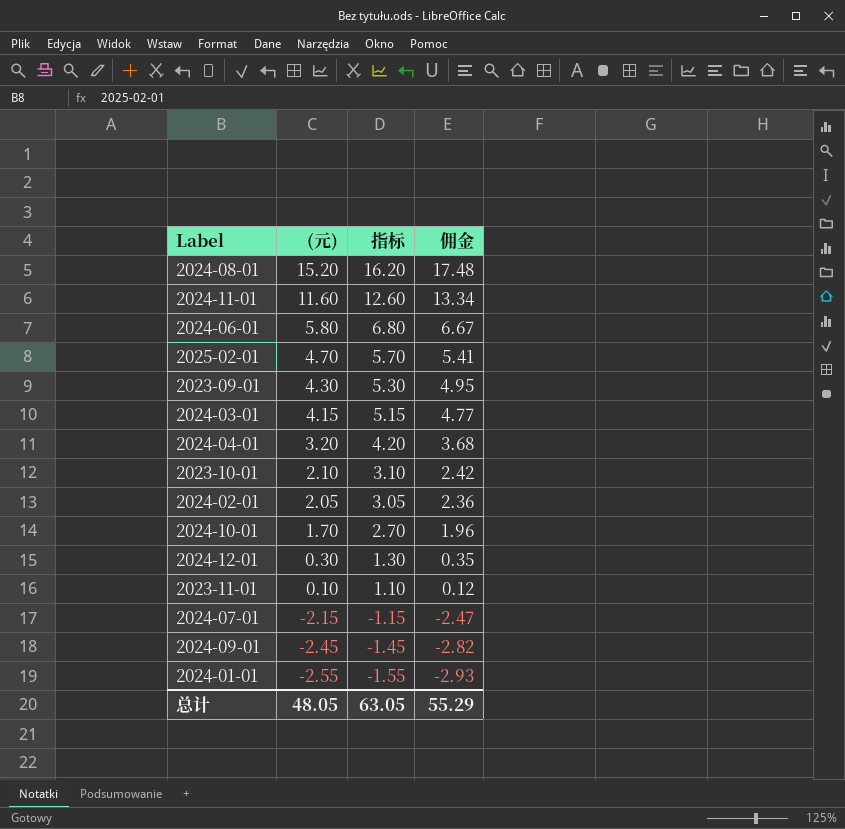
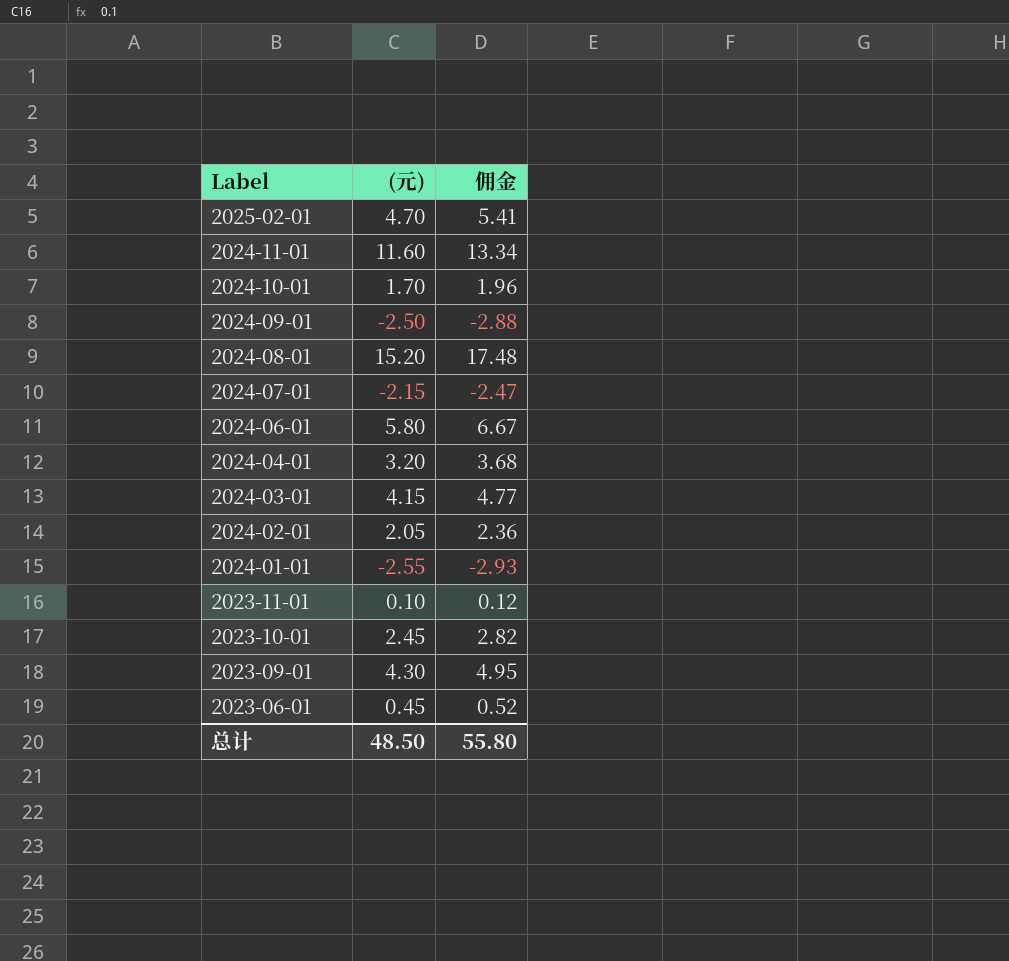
row order: (元) descending -> Label descending
column 指标 | formula: [(元)] + 1 -> none
row 2024-12-01: 0.30 | 1.30 | 0.35 -> none
2024-09-01 | (元): -2.45 -> -2.50
2024-09-01 | 佣金: -2.82 -> -2.88
2023-10-01 | (元): 2.10 -> 2.45
2023-10-01 | 佣金: 2.42 -> 2.82
row 2023-06-01: none -> 0.45 | 0.52
总计 | (元): 48.05 -> 48.50
总计 | 佣金: 55.29 -> 55.80

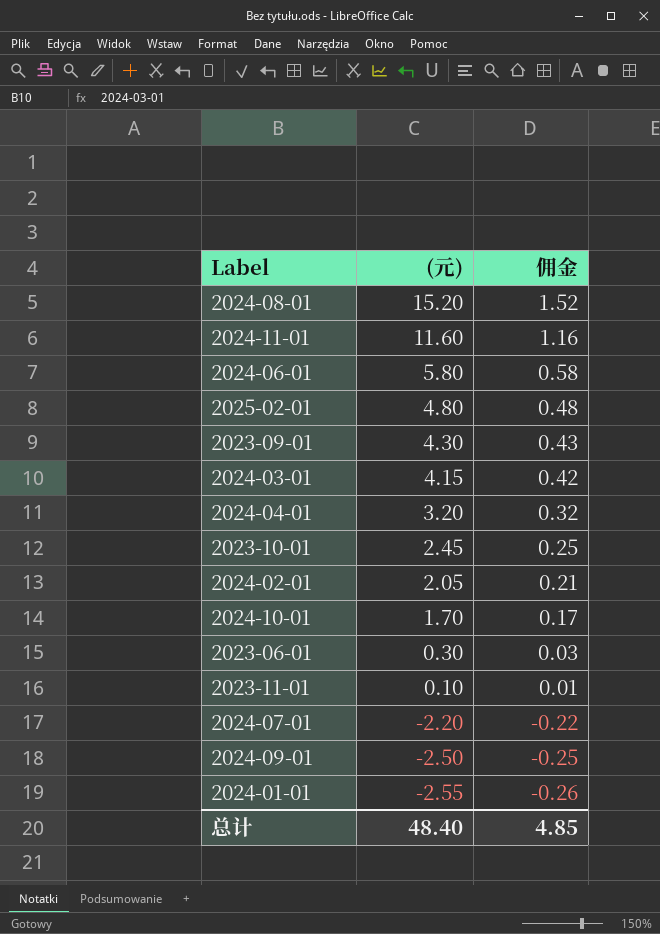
row order: Label descending -> (元) descending
column 佣金 | formula: [(元)] * 1.15 -> [(元)] * 0.1
2025-02-01 | (元): 4.70 -> 4.80
2023-06-01 | (元): 0.45 -> 0.30
2024-07-01 | (元): -2.15 -> -2.20
总计 | (元): 48.50 -> 48.40
总计 | 佣金: 55.80 -> 4.85

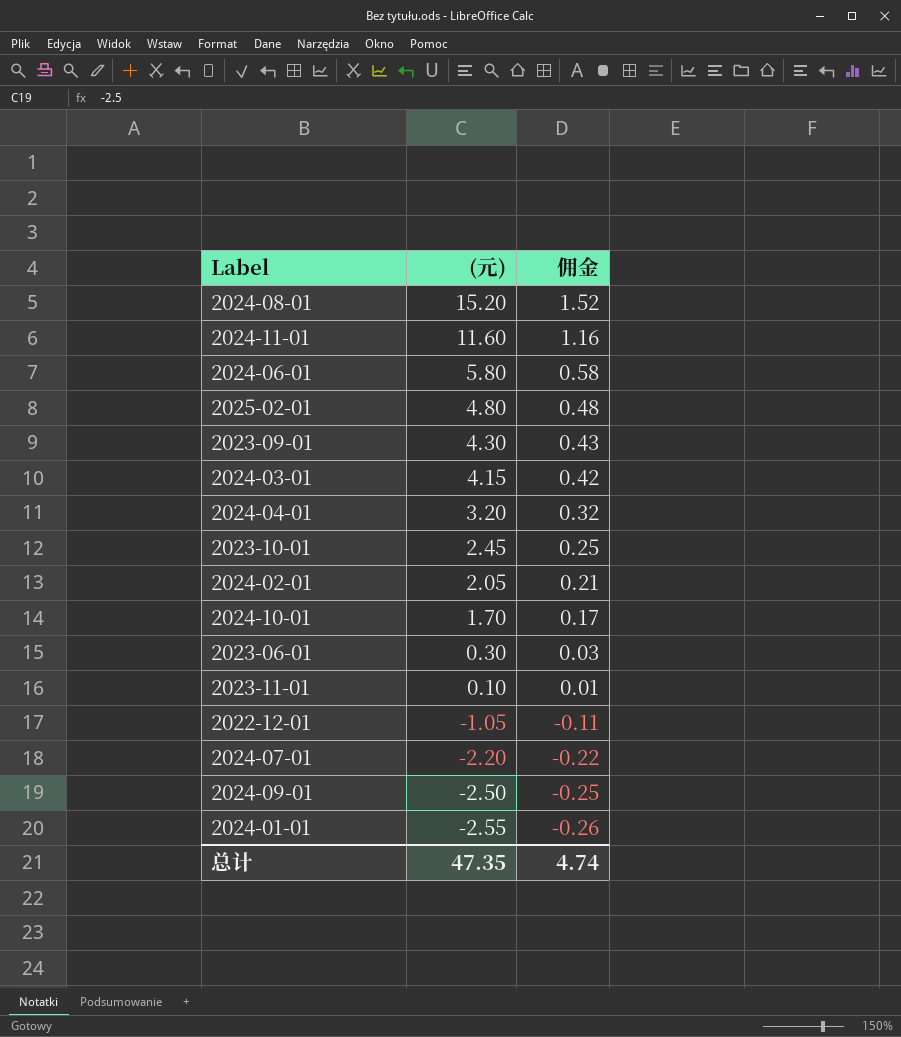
row 2022-12-01: none -> -1.05 | -0.11
总计 | (元): 48.40 -> 47.35
总计 | 佣金: 4.85 -> 4.74

